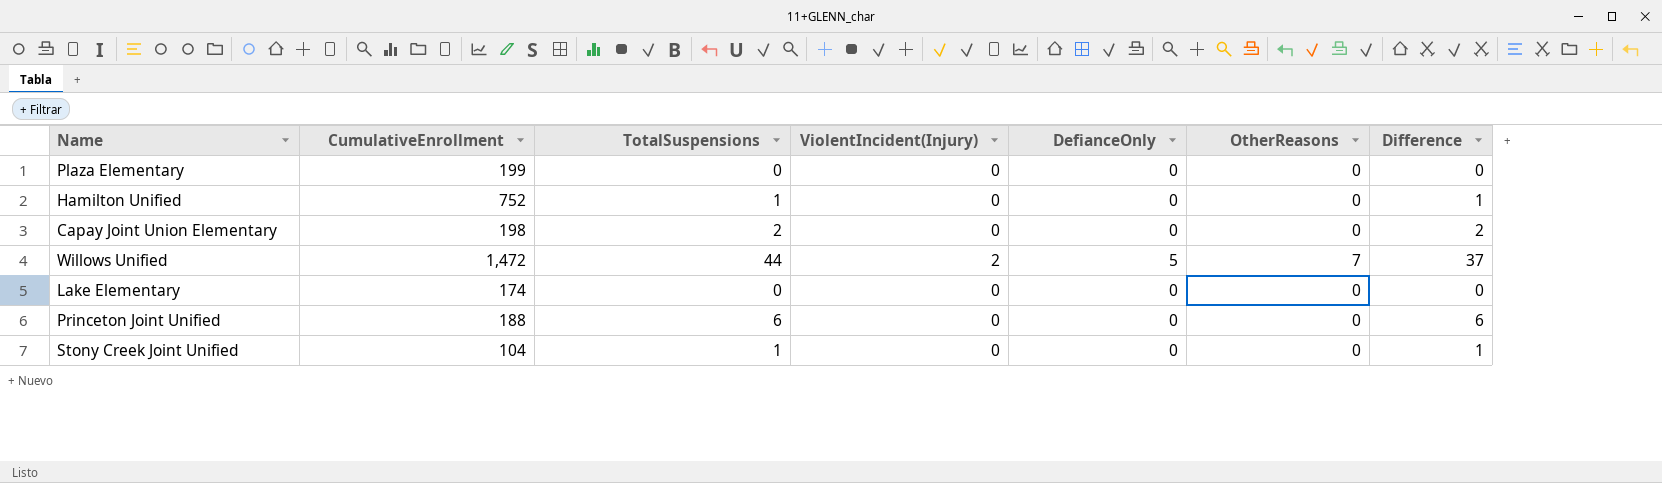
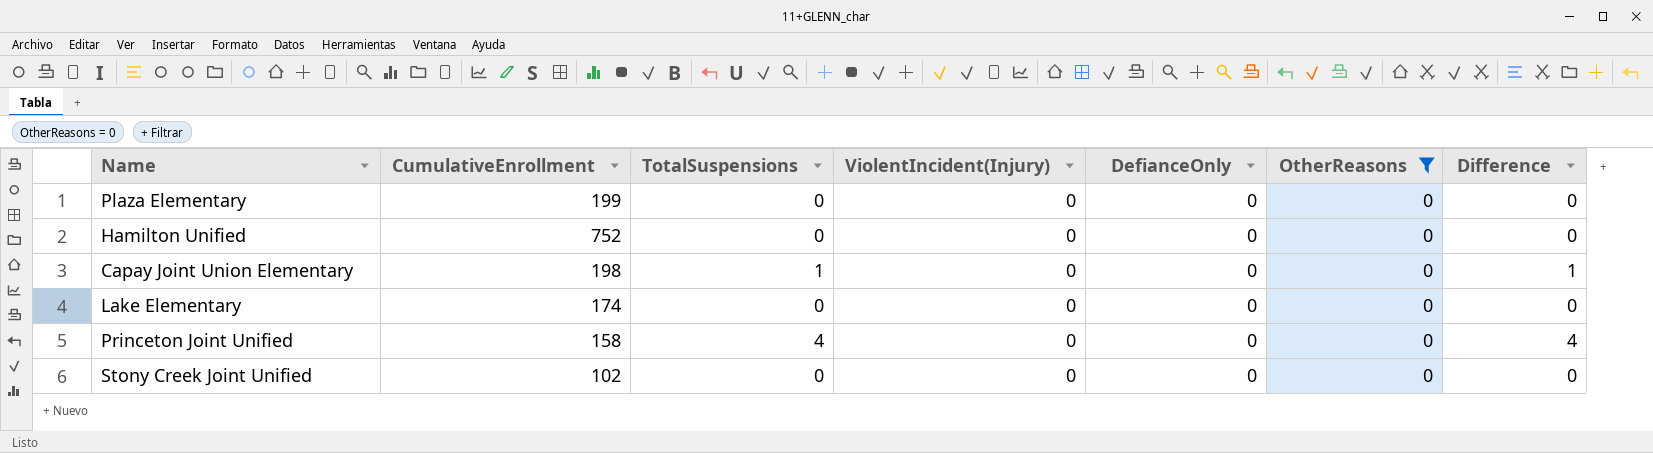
filter: none -> OtherReasons = 0
Hamilton Unified | TotalSuspensions: 1 -> 0
Hamilton Unified | Difference: 1 -> 0
Capay Joint Union Elementary | TotalSuspensions: 2 -> 1
Capay Joint Union Elementary | Difference: 2 -> 1
Princeton Joint Unified | CumulativeEnrollment: 188 -> 158
Princeton Joint Unified | TotalSuspensions: 6 -> 4
Princeton Joint Unified | Difference: 6 -> 4
Stony Creek Joint Unified | CumulativeEnrollment: 104 -> 102
Stony Creek Joint Unified | TotalSuspensions: 1 -> 0
Stony Creek Joint Unified | Difference: 1 -> 0

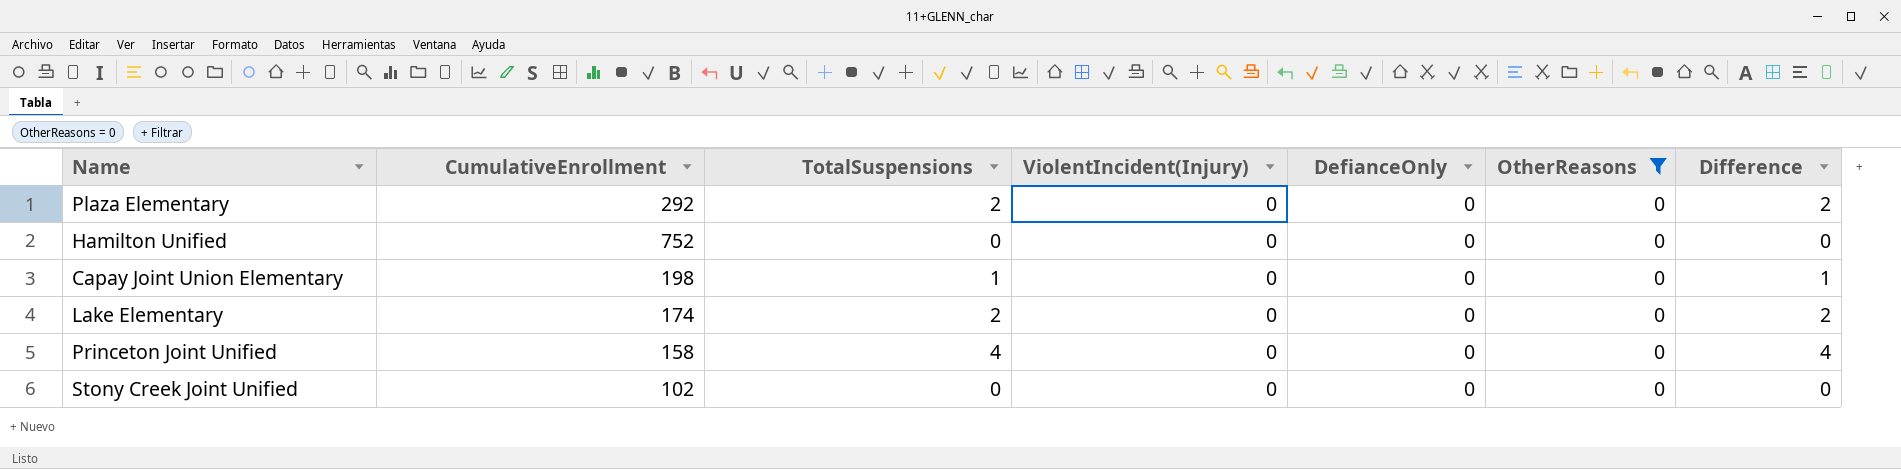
Plaza Elementary | CumulativeEnrollment: 199 -> 292
Plaza Elementary | TotalSuspensions: 0 -> 2
Plaza Elementary | Difference: 0 -> 2
Lake Elementary | TotalSuspensions: 0 -> 2
Lake Elementary | Difference: 0 -> 2

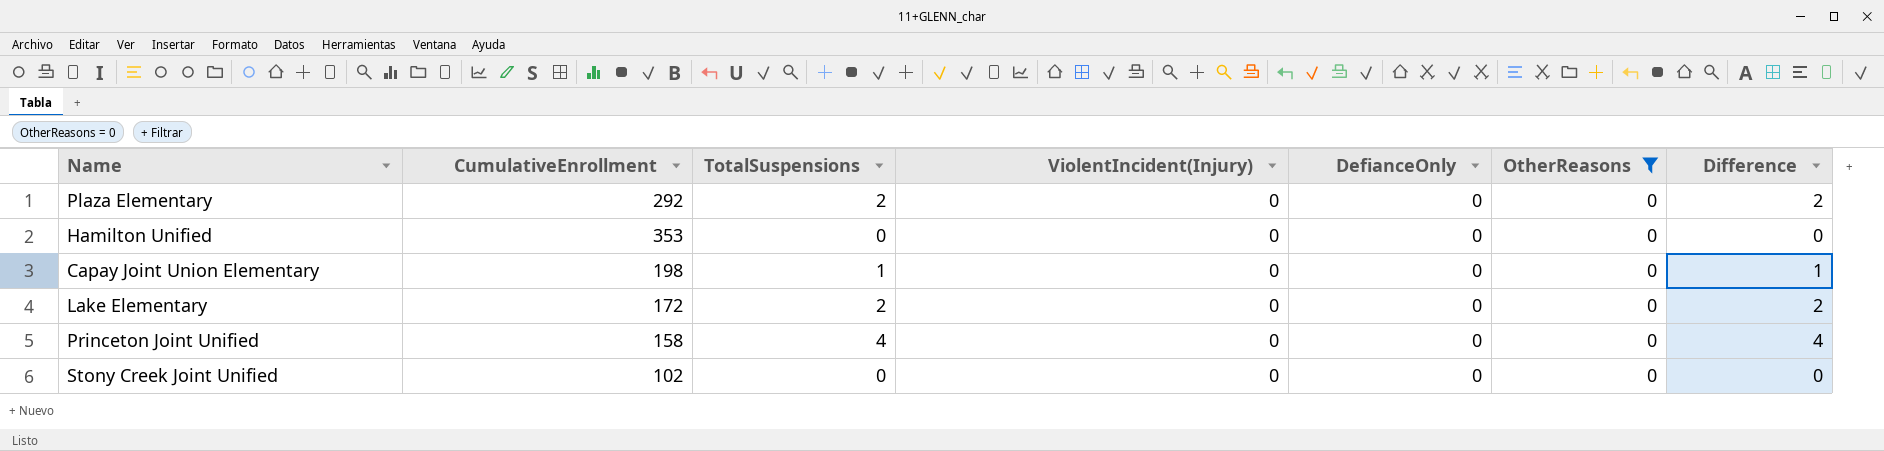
Hamilton Unified | CumulativeEnrollment: 752 -> 353
Lake Elementary | CumulativeEnrollment: 174 -> 172

